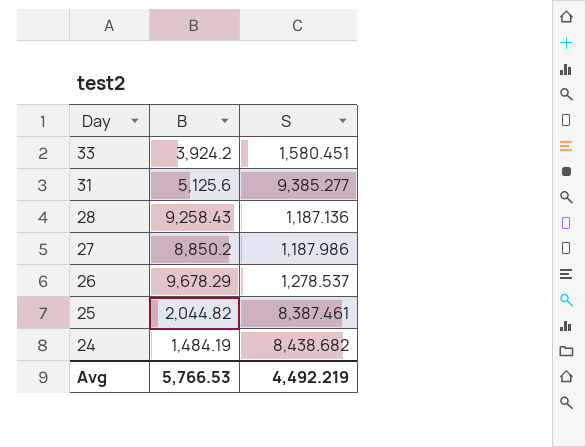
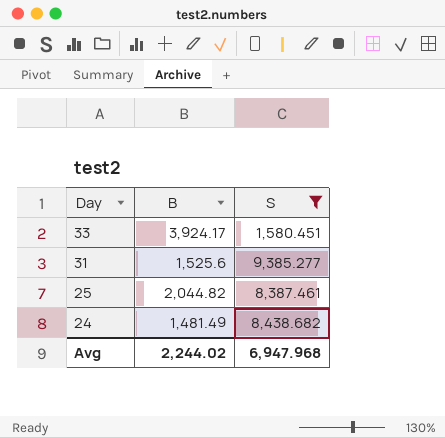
filter: none -> S >= 1,580.451
33 | B: 3,924.2 -> 3,924.17
31 | B: 5,125.6 -> 1,525.6
24 | B: 1,484.19 -> 1,481.49
Avg | B: 5,766.53 -> 2,244.02
Avg | S: 4,492.219 -> 6,947.968

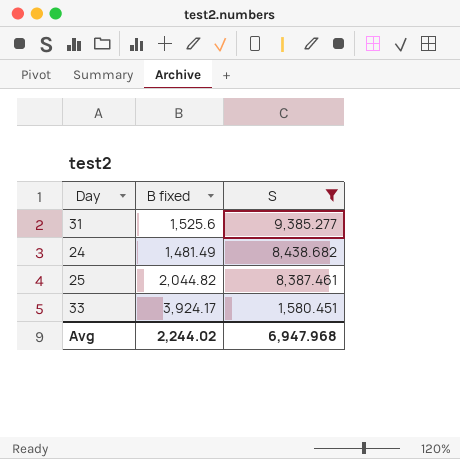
row order: Day descending -> S descending
column name: B -> B fixed

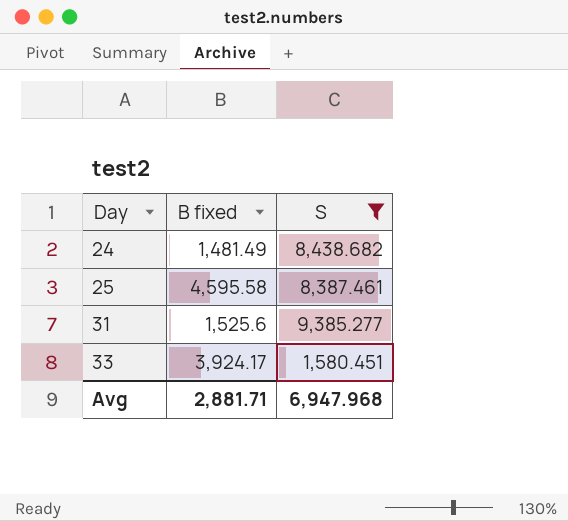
row order: S descending -> Day ascending
25 | B fixed: 2,044.82 -> 4,595.58
Avg | B fixed: 2,244.02 -> 2,881.71

